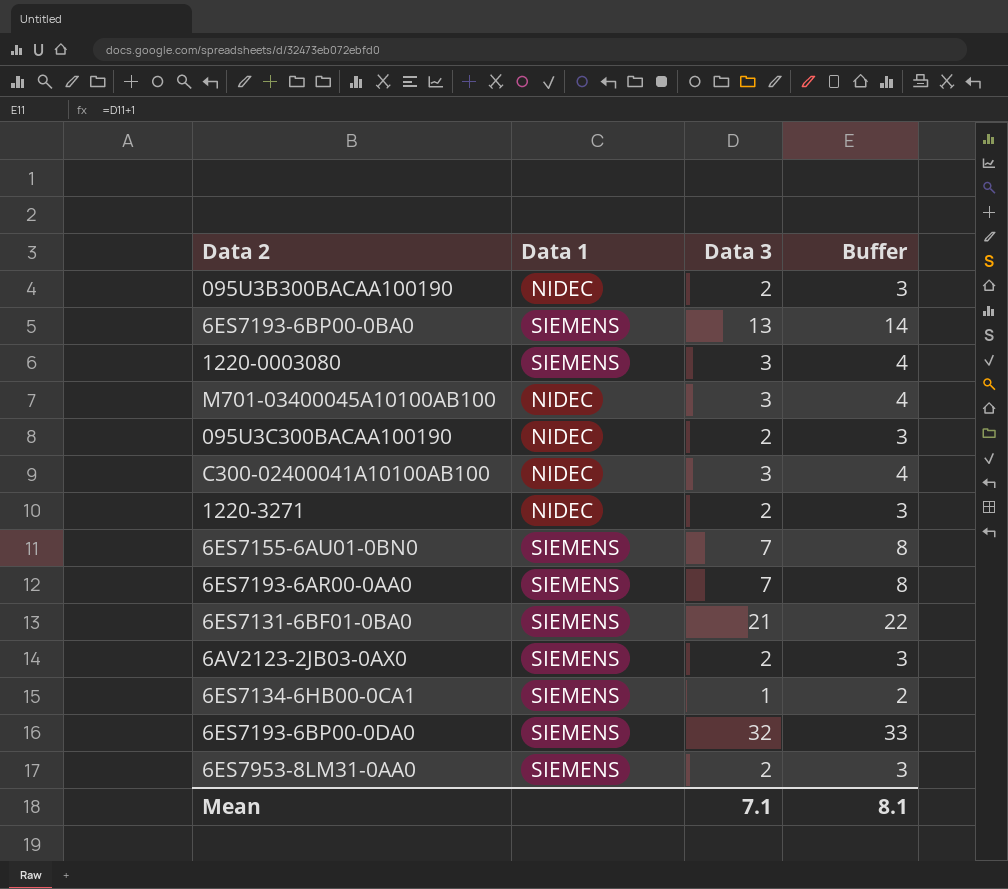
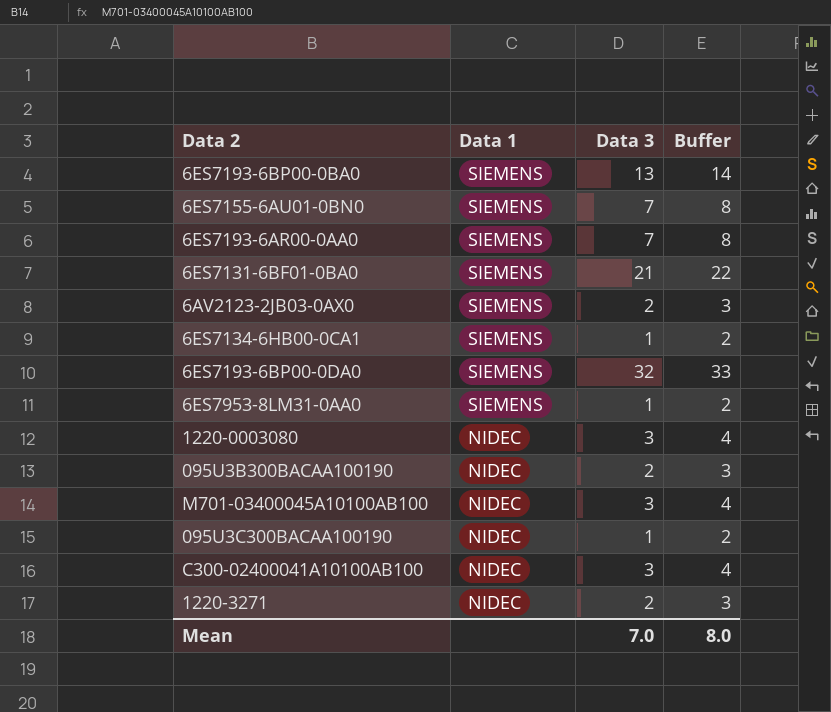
row order: none -> Data 1 descending
6ES7953-8LM31-0AA0 | Data 3: 2 -> 1
6ES7953-8LM31-0AA0 | Buffer: 3 -> 2
1220-0003080 | Data 1: SIEMENS -> NIDEC
095U3C300BACAA100190 | Data 3: 2 -> 1
095U3C300BACAA100190 | Buffer: 3 -> 2
Mean | Data 3: 7.1 -> 7.0
Mean | Buffer: 8.1 -> 8.0

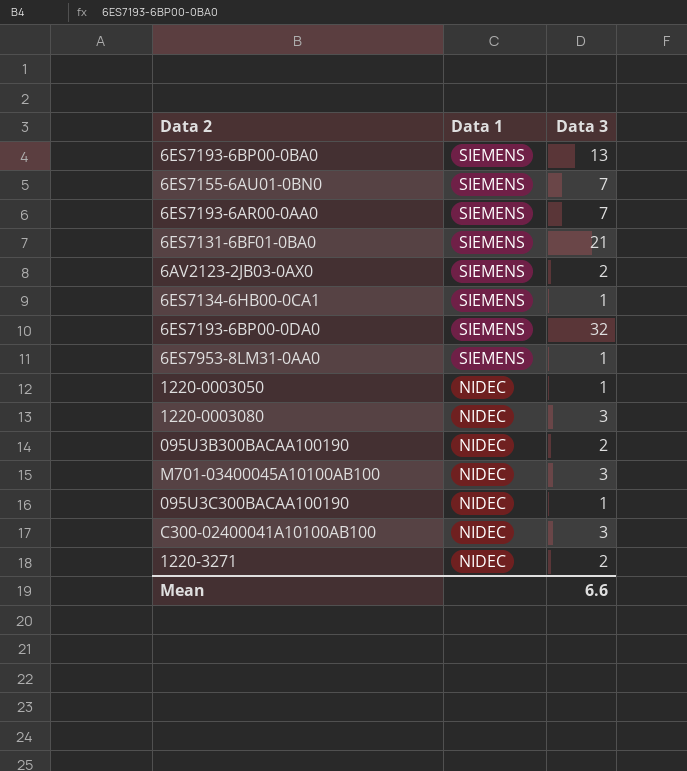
column Buffer | formula: [Data 3] + 1 -> none
row 1220-0003050: none -> NIDEC | 1
Mean | Data 3: 7.0 -> 6.6

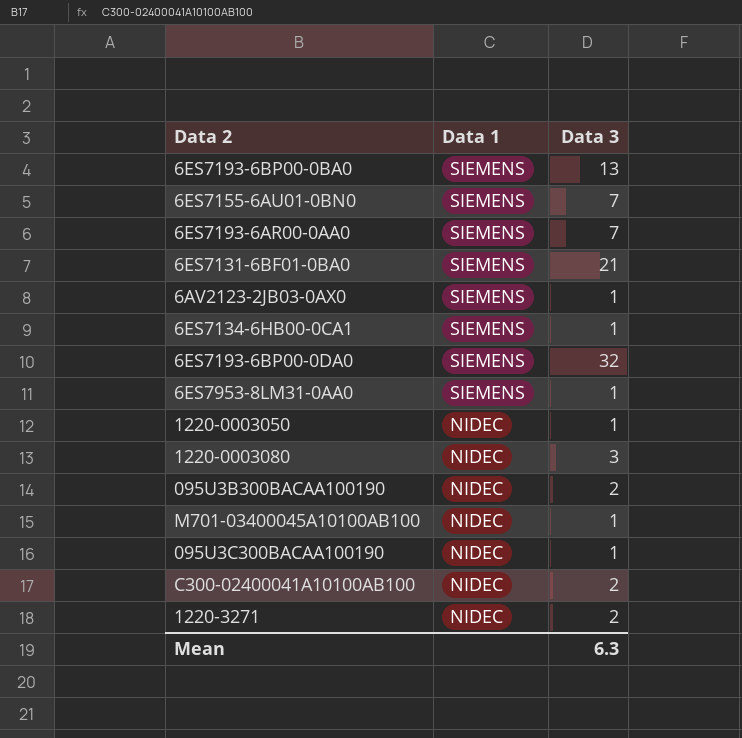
6AV2123-2JB03-0AX0 | Data 3: 2 -> 1
M701-03400045A10100AB100 | Data 3: 3 -> 1
C300-02400041A10100AB100 | Data 3: 3 -> 2
Mean | Data 3: 6.6 -> 6.3

